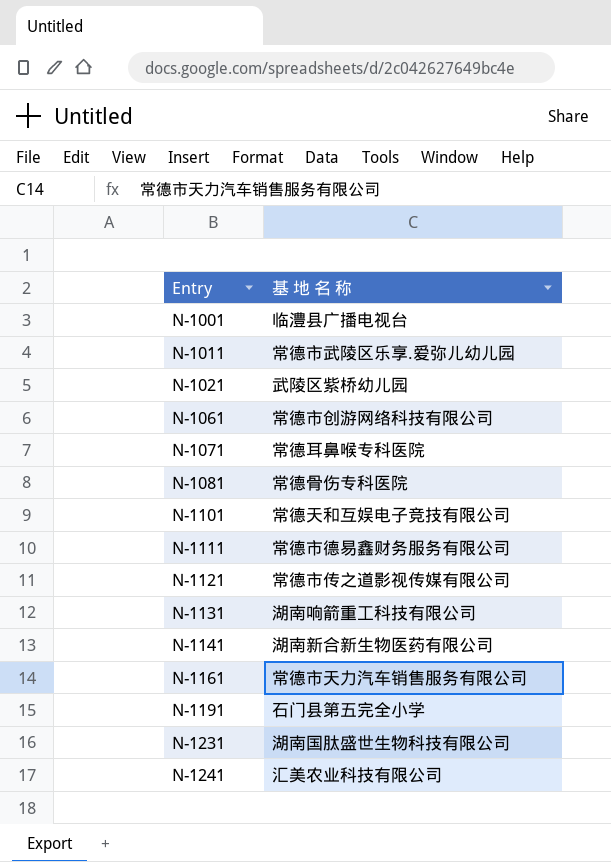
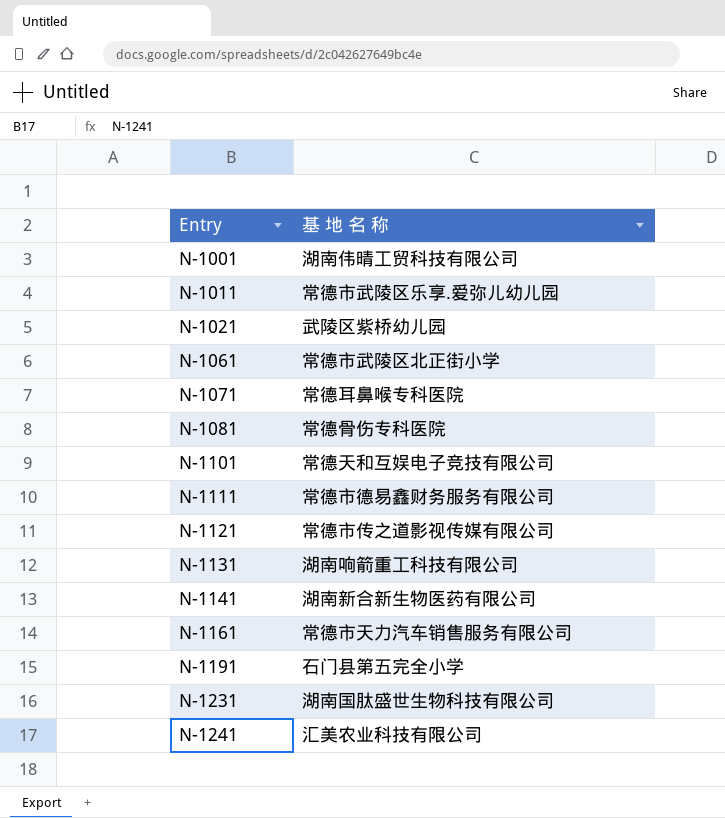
N-1001 | 基 地 名 称: 临澧县广播电视台 -> 湖南伟晴工贸科技有限公司
N-1061 | 基 地 名 称: 常德市创游网络科技有限公司 -> 常德市武陵区北正街小学

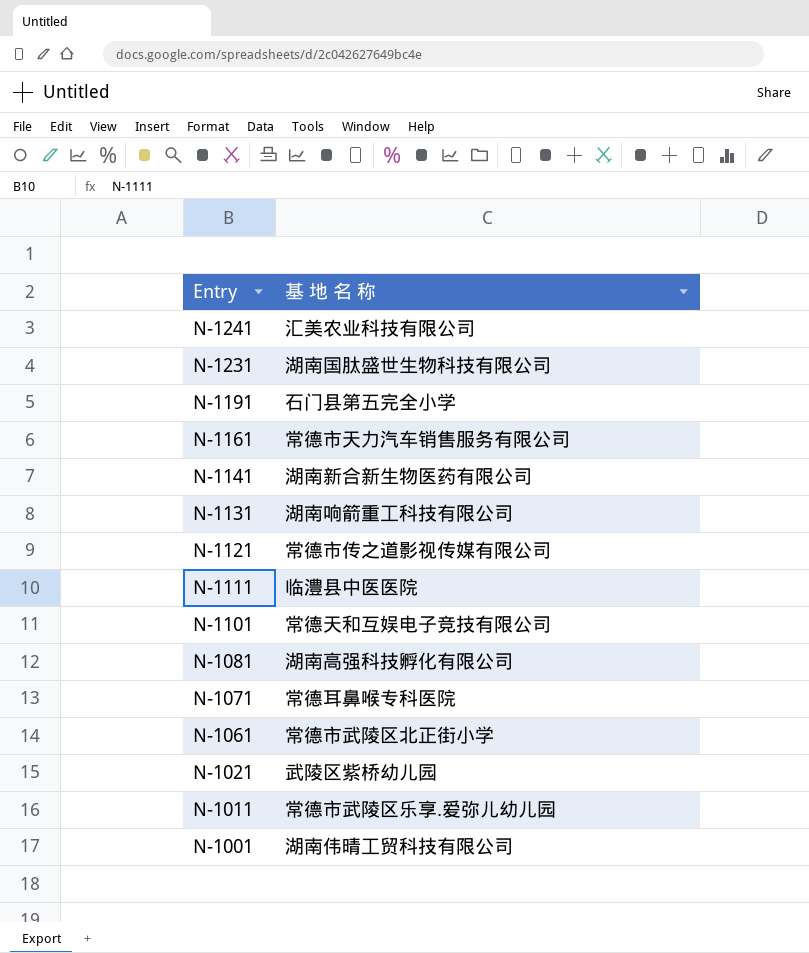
row order: Entry ascending -> Entry descending
N-1111 | 基 地 名 称: 常德市德易鑫财务服务有限公司 -> 临澧县中医医院
N-1081 | 基 地 名 称: 常德骨伤专科医院 -> 湖南高强科技孵化有限公司

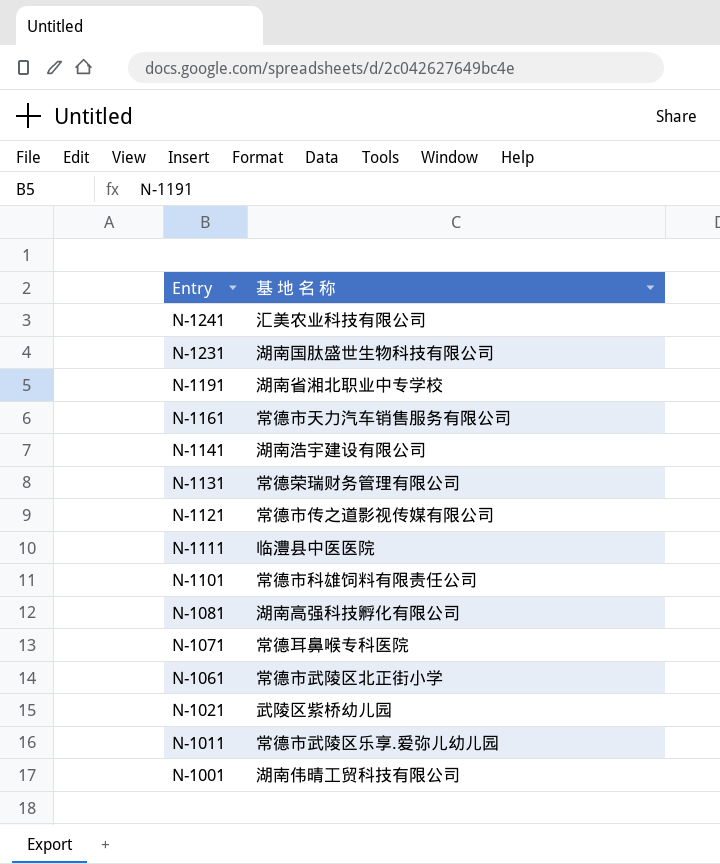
N-1191 | 基 地 名 称: 石门县第五完全小学 -> 湖南省湘北职业中专学校
N-1141 | 基 地 名 称: 湖南新合新生物医药有限公司 -> 湖南浩宇建设有限公司
N-1131 | 基 地 名 称: 湖南响箭重工科技有限公司 -> 常德荣瑞财务管理有限公司
N-1101 | 基 地 名 称: 常德天和互娱电子竞技有限公司 -> 常德市科雄饲料有限责任公司

